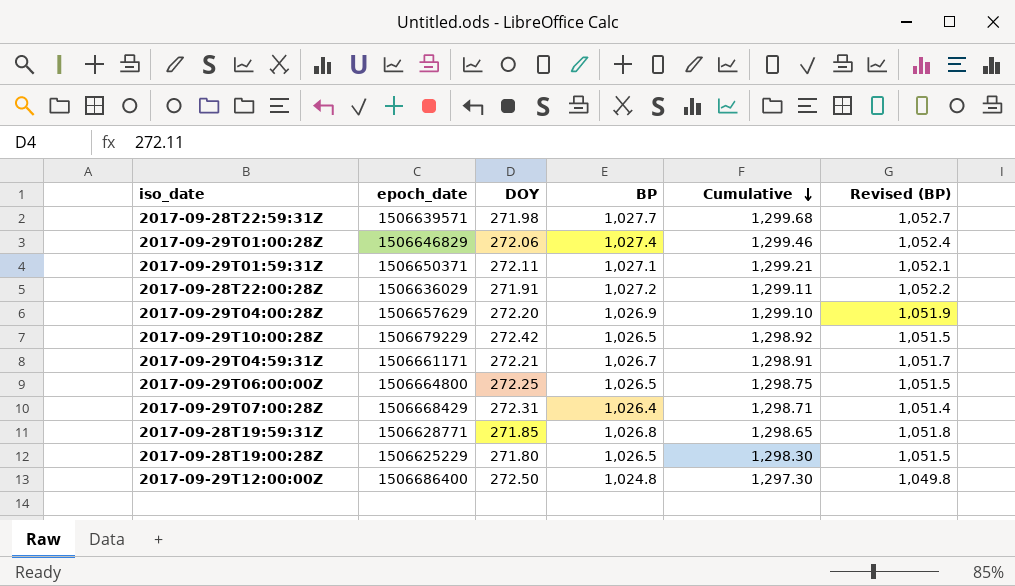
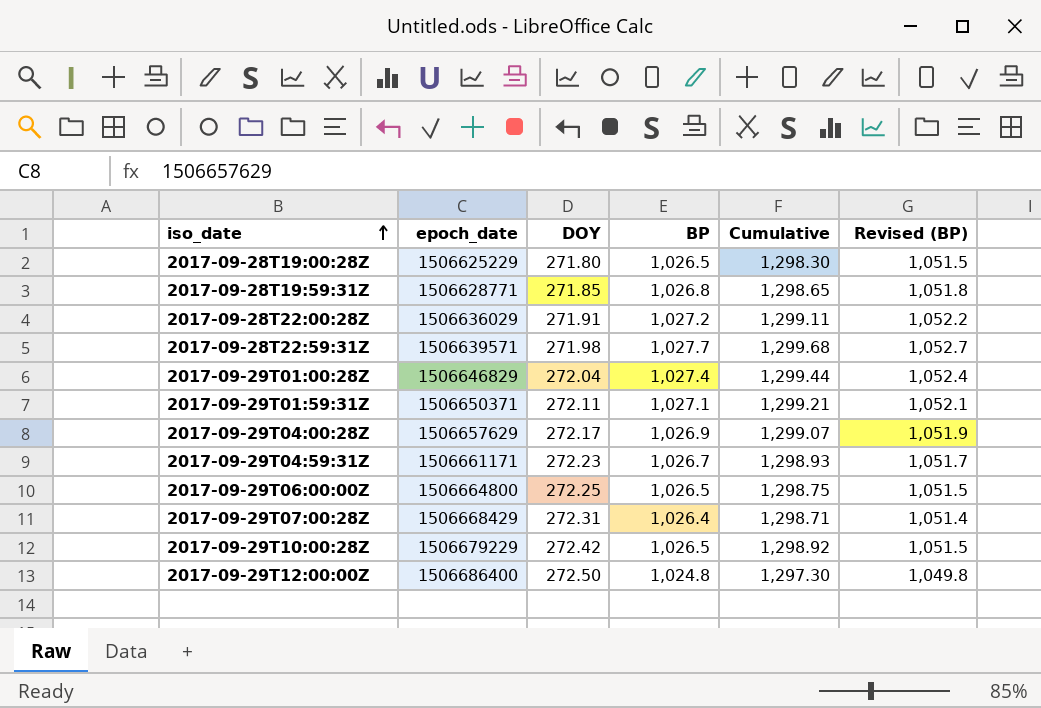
row order: Cumulative descending -> iso_date ascending
2017-09-29T01:00:28Z | DOY: 272.06 -> 272.04
2017-09-29T01:00:28Z | Cumulative: 1,299.46 -> 1,299.44
2017-09-29T04:00:28Z | DOY: 272.20 -> 272.17
2017-09-29T04:00:28Z | Cumulative: 1,299.10 -> 1,299.07
2017-09-29T04:59:31Z | DOY: 272.21 -> 272.23
2017-09-29T04:59:31Z | Cumulative: 1,298.91 -> 1,298.93

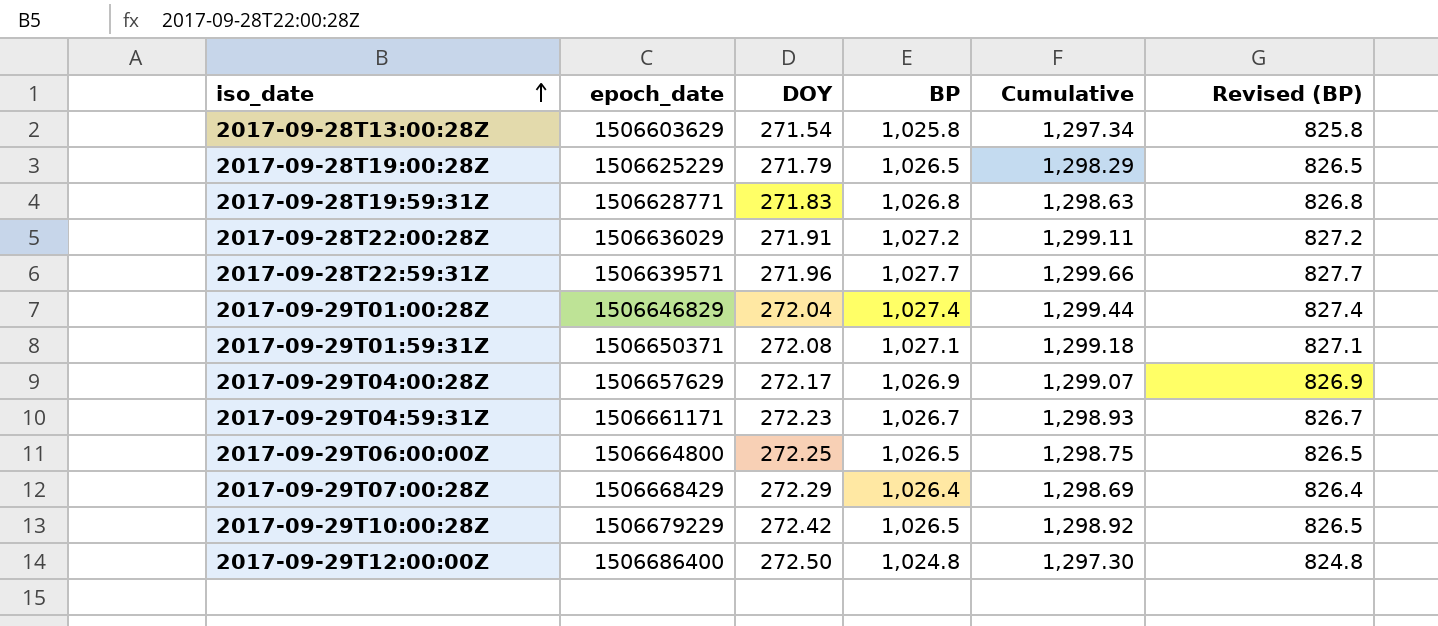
column Revised (BP) | formula: [BP] + 25 -> [BP] - 200
row 2017-09-28T13:00:28Z: none -> 1506603629 | 271.54 | 1,025.8 | 1,297.34 | 825.8
2017-09-28T19:00:28Z | DOY: 271.80 -> 271.79
2017-09-28T19:00:28Z | Cumulative: 1,298.30 -> 1,298.29
2017-09-28T19:59:31Z | DOY: 271.85 -> 271.83
2017-09-28T19:59:31Z | Cumulative: 1,298.65 -> 1,298.63
2017-09-28T22:59:31Z | DOY: 271.98 -> 271.96
2017-09-28T22:59:31Z | Cumulative: 1,299.68 -> 1,299.66
2017-09-29T01:59:31Z | DOY: 272.11 -> 272.08
2017-09-29T01:59:31Z | Cumulative: 1,299.21 -> 1,299.18
2017-09-29T07:00:28Z | DOY: 272.31 -> 272.29
2017-09-29T07:00:28Z | Cumulative: 1,298.71 -> 1,298.69

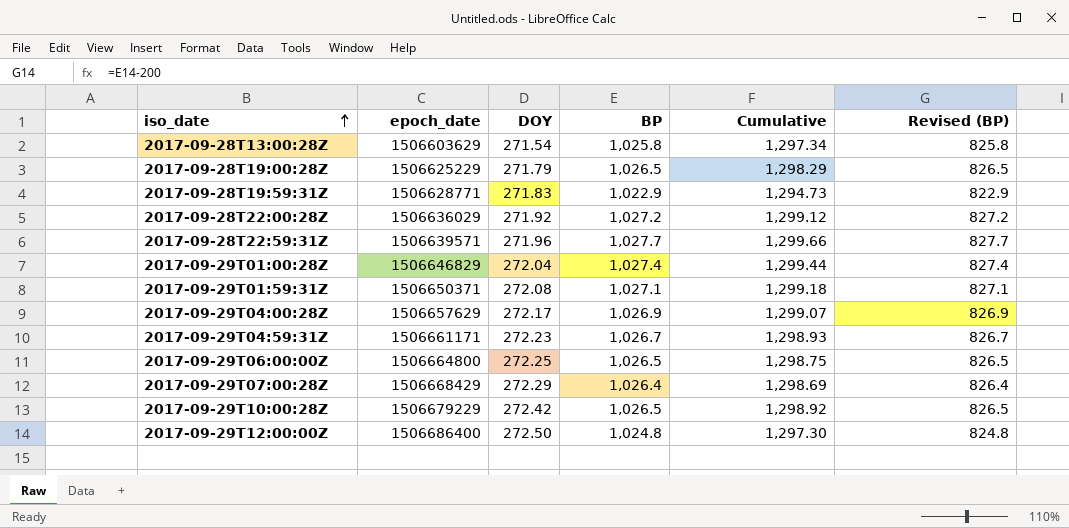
2017-09-28T19:59:31Z | BP: 1,026.8 -> 1,022.9
2017-09-28T19:59:31Z | Cumulative: 1,298.63 -> 1,294.73
2017-09-28T19:59:31Z | Revised (BP): 826.8 -> 822.9
2017-09-28T22:00:28Z | DOY: 271.91 -> 271.92
2017-09-28T22:00:28Z | Cumulative: 1,299.11 -> 1,299.12

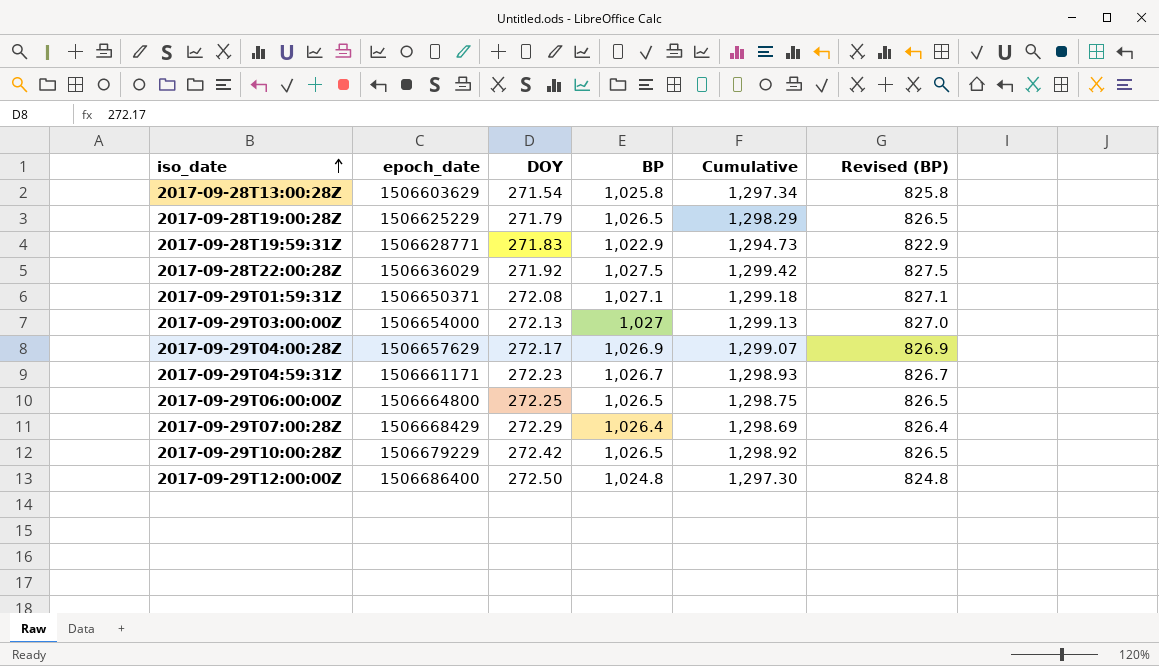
row 2017-09-28T22:59:31Z: 1506639571 | 271.96 | 1,027.7 | 1,299.66 | 827.7 -> none
row 2017-09-29T01:00:28Z: 1506646829 | 272.04 | 1,027.4 | 1,299.44 | 827.4 -> none
2017-09-28T22:00:28Z | BP: 1,027.2 -> 1,027.5
2017-09-28T22:00:28Z | Cumulative: 1,299.12 -> 1,299.42
2017-09-28T22:00:28Z | Revised (BP): 827.2 -> 827.5
row 2017-09-29T03:00:00Z: none -> 1506654000 | 272.13 | 1,027 | 1,299.13 | 827.0

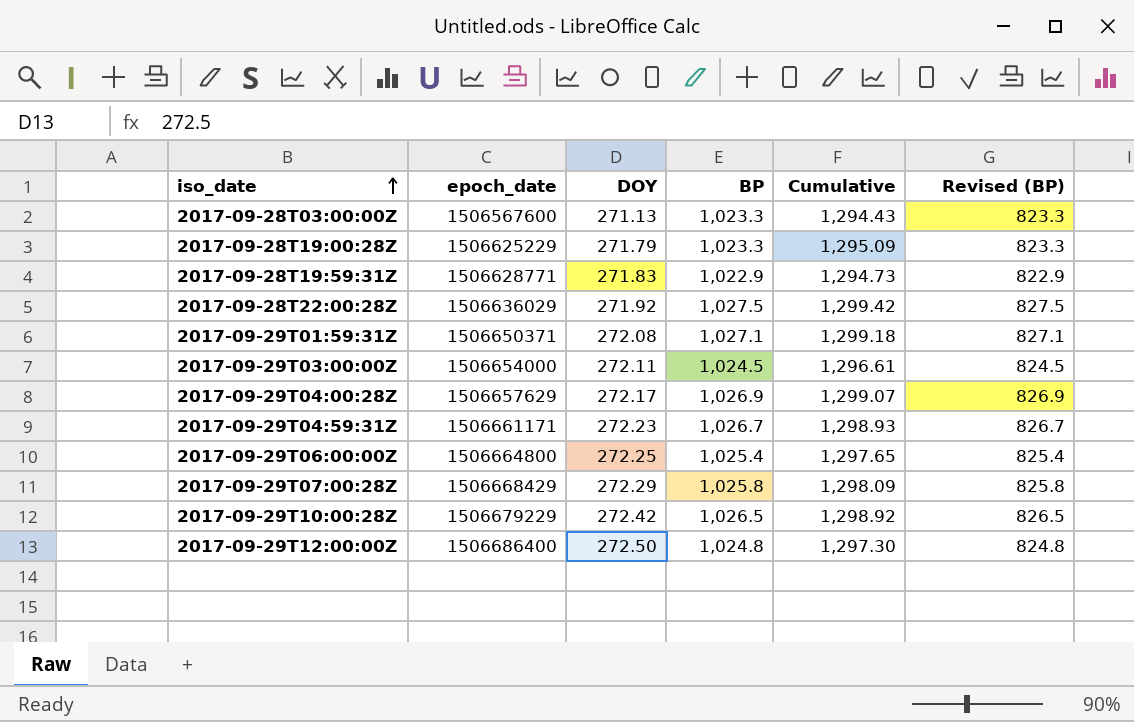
row 2017-09-28T13:00:28Z: 1506603629 | 271.54 | 1,025.8 | 1,297.34 | 825.8 -> none
row 2017-09-28T03:00:00Z: none -> 1506567600 | 271.13 | 1,023.3 | 1,294.43 | 823.3
2017-09-28T19:00:28Z | BP: 1,026.5 -> 1,023.3
2017-09-28T19:00:28Z | Cumulative: 1,298.29 -> 1,295.09
2017-09-28T19:00:28Z | Revised (BP): 826.5 -> 823.3
2017-09-29T03:00:00Z | DOY: 272.13 -> 272.11
2017-09-29T03:00:00Z | BP: 1,027 -> 1,024.5
2017-09-29T03:00:00Z | Cumulative: 1,299.13 -> 1,296.61
2017-09-29T03:00:00Z | Revised (BP): 827.0 -> 824.5
2017-09-29T06:00:00Z | BP: 1,026.5 -> 1,025.4
2017-09-29T06:00:00Z | Cumulative: 1,298.75 -> 1,297.65
2017-09-29T06:00:00Z | Revised (BP): 826.5 -> 825.4
2017-09-29T07:00:28Z | BP: 1,026.4 -> 1,025.8
2017-09-29T07:00:28Z | Cumulative: 1,298.69 -> 1,298.09
2017-09-29T07:00:28Z | Revised (BP): 826.4 -> 825.8

